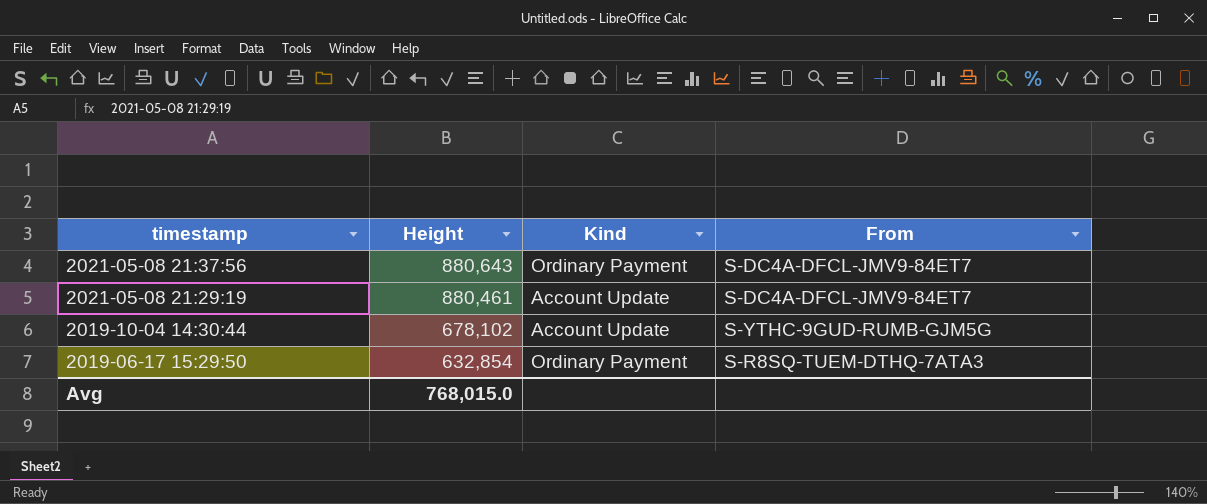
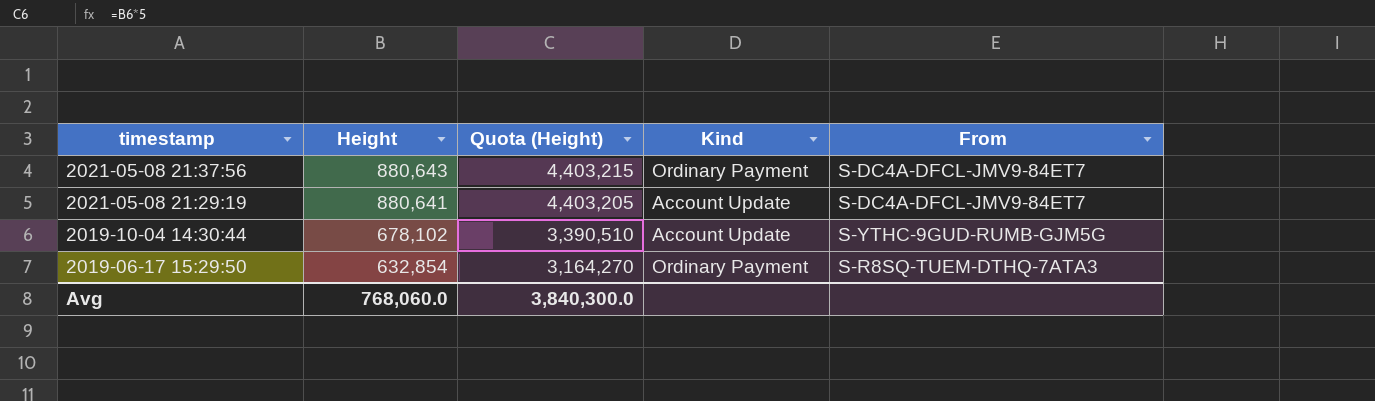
column Quota (Height) | formula: none -> [Height] * 5
2021-05-08 21:29:19 | Height: 880,461 -> 880,641
Avg | Height: 768,015.0 -> 768,060.0

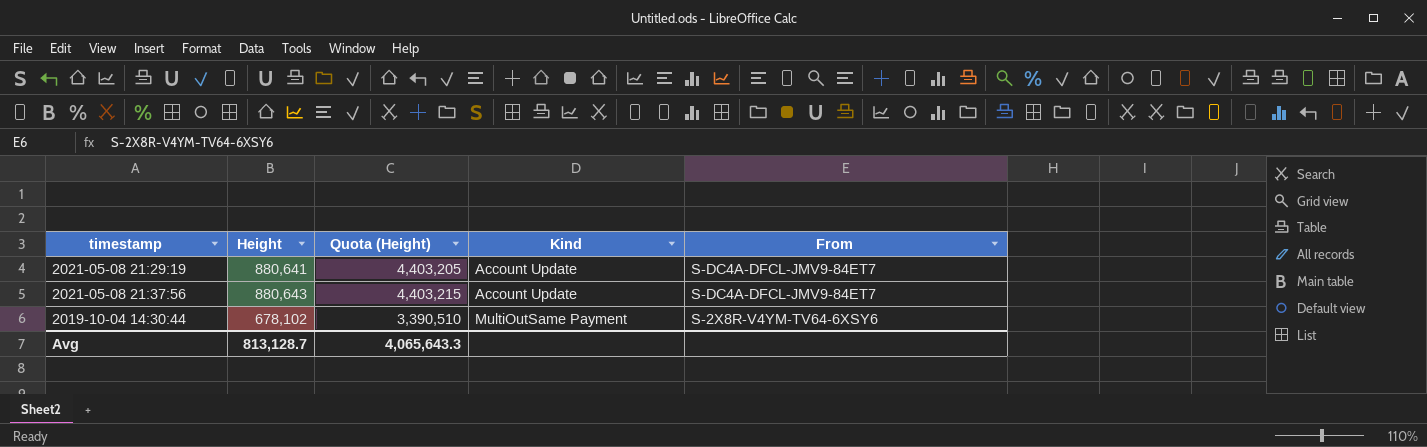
row order: timestamp descending -> Kind ascending
row 2019-06-17 15:29:50: 632,854 | 3,164,270 | Ordinary Payment | S-R8SQ-TUEM-DTHQ-7ATA3 -> none
2021-05-08 21:37:56 | Kind: Ordinary Payment -> Account Update
2019-10-04 14:30:44 | Kind: Account Update -> MultiOutSame Payment
2019-10-04 14:30:44 | From: S-YTHC-9GUD-RUMB-GJM5G -> S-2X8R-V4YM-TV64-6XSY6
Avg | Height: 768,060.0 -> 813,128.7
Avg | Quota (Height): 3,840,300.0 -> 4,065,643.3

